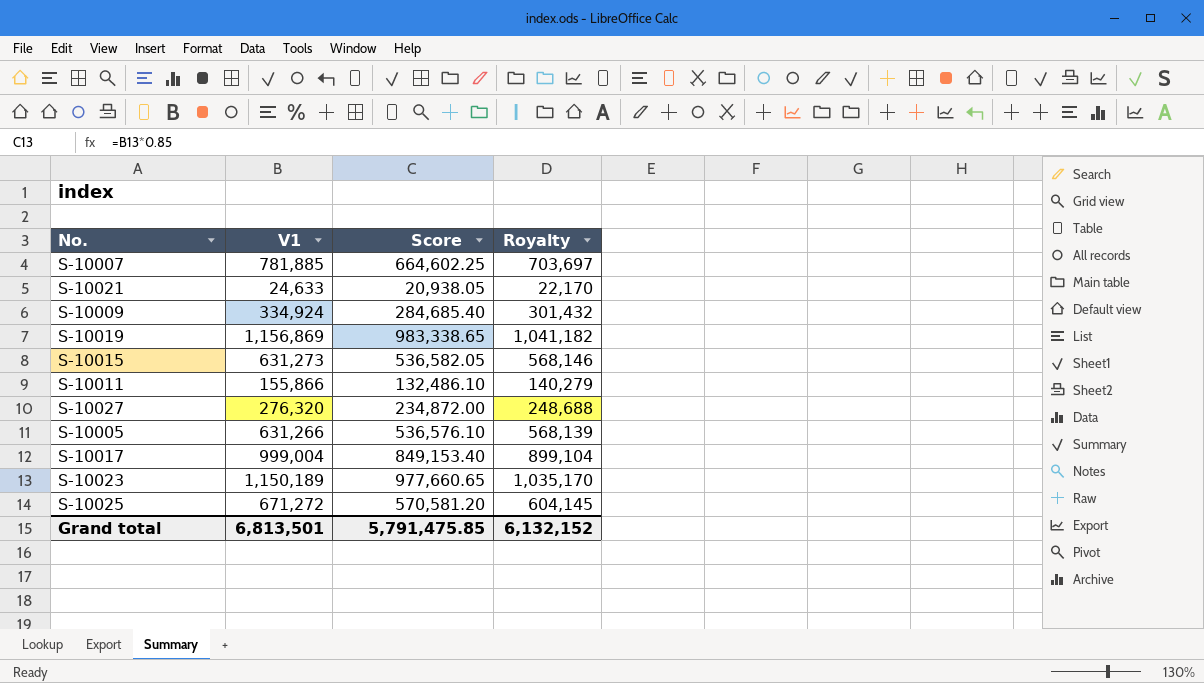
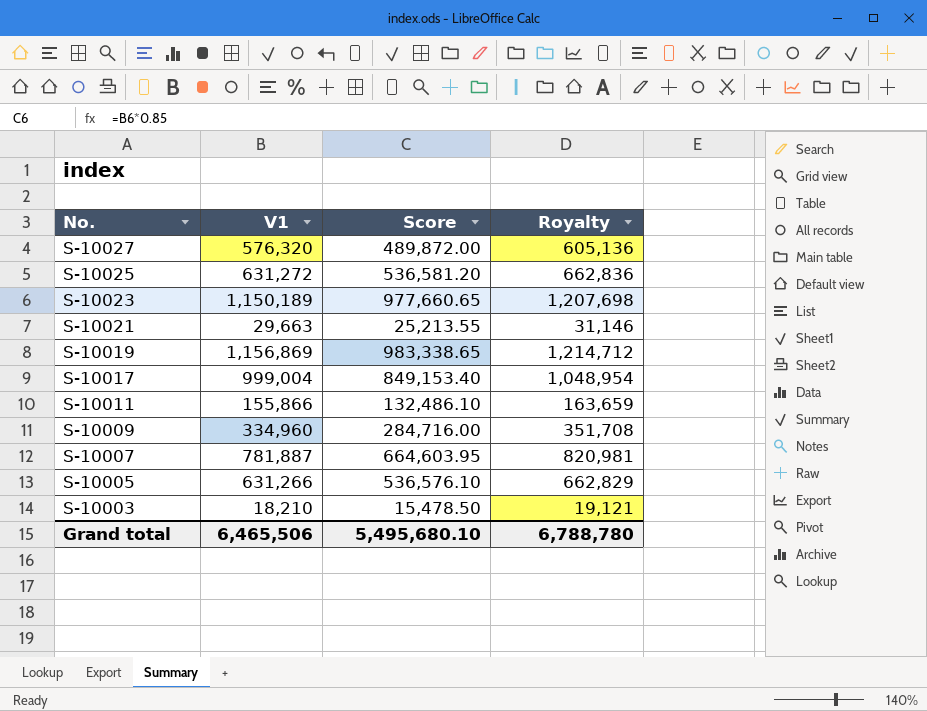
row order: none -> No. descending
column Royalty | formula: [V1] * 0.9 -> [V1] * 1.05
row S-10015: 631,273 | 536,582.05 | 568,146 -> none
S-10027 | V1: 276,320 -> 576,320
S-10027 | Score: 234,872.00 -> 489,872.00
S-10025 | V1: 671,272 -> 631,272
S-10025 | Score: 570,581.20 -> 536,581.20
S-10021 | V1: 24,633 -> 29,663
S-10021 | Score: 20,938.05 -> 25,213.55
S-10009 | V1: 334,924 -> 334,960
S-10009 | Score: 284,685.40 -> 284,716.00
S-10007 | V1: 781,885 -> 781,887
S-10007 | Score: 664,602.25 -> 664,603.95
row S-10003: none -> 18,210 | 15,478.50 | 19,121
Grand total | V1: 6,813,501 -> 6,465,506
Grand total | Score: 5,791,475.85 -> 5,495,680.10
Grand total | Royalty: 6,132,152 -> 6,788,780

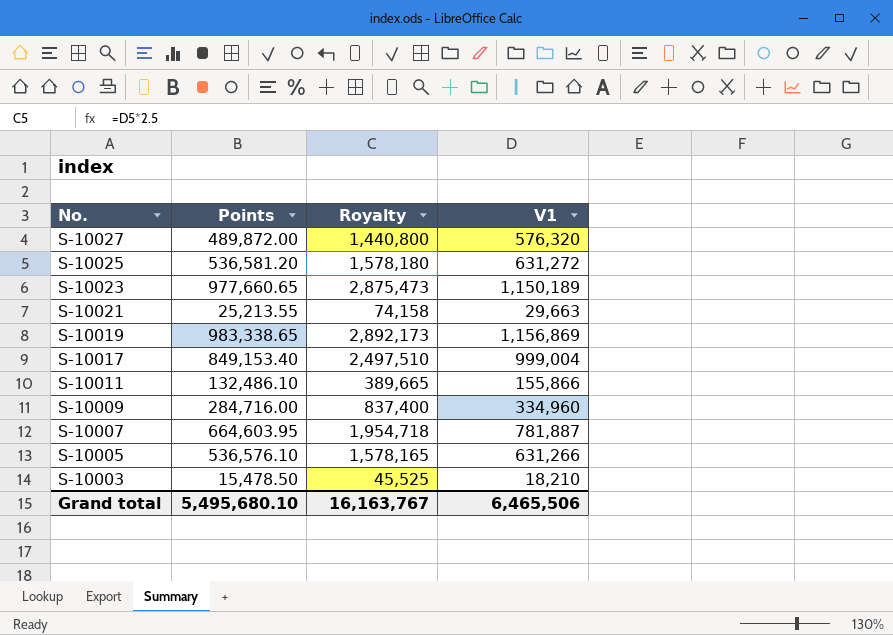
column name: Score -> Points
column Royalty | formula: [V1] * 1.05 -> [V1] * 2.5
column V1 | position: 2 -> 4
Grand total | Royalty: 6,788,780 -> 16,163,767

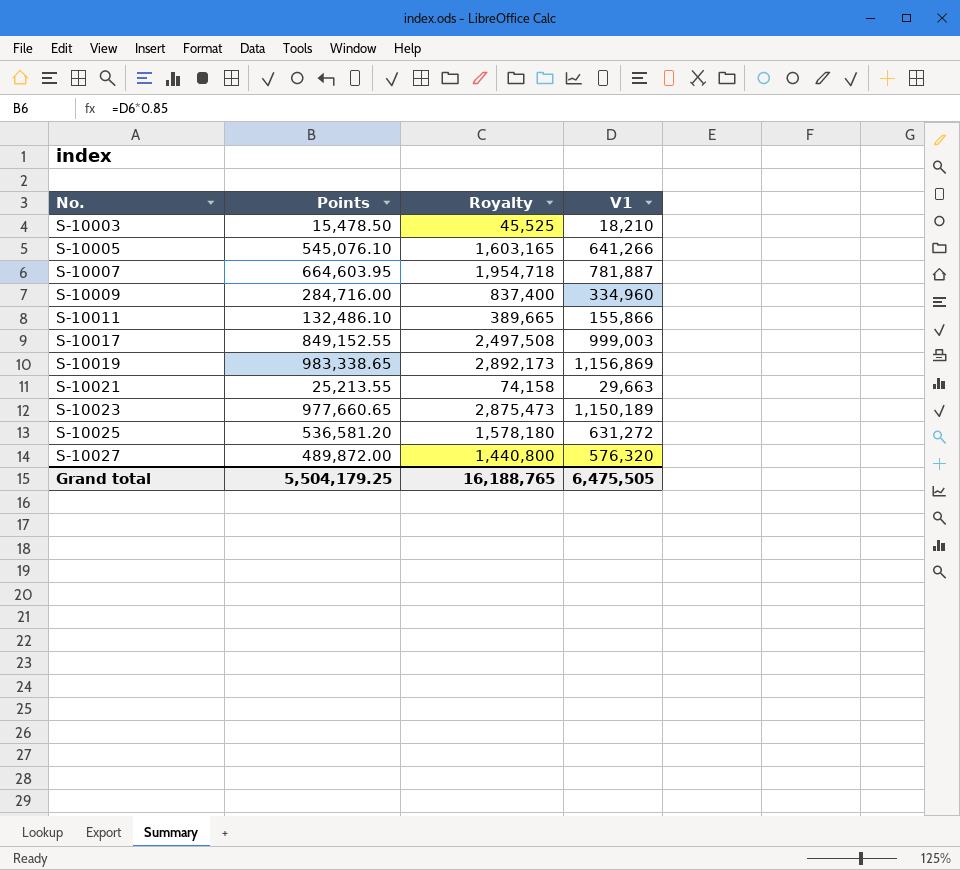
row order: No. descending -> No. ascending
S-10005 | Points: 536,576.10 -> 545,076.10
S-10005 | Royalty: 1,578,165 -> 1,603,165
S-10005 | V1: 631,266 -> 641,266
S-10017 | Points: 849,153.40 -> 849,152.55
S-10017 | Royalty: 2,497,510 -> 2,497,508
S-10017 | V1: 999,004 -> 999,003
Grand total | Points: 5,495,680.10 -> 5,504,179.25
Grand total | Royalty: 16,163,767 -> 16,188,765
Grand total | V1: 6,465,506 -> 6,475,505

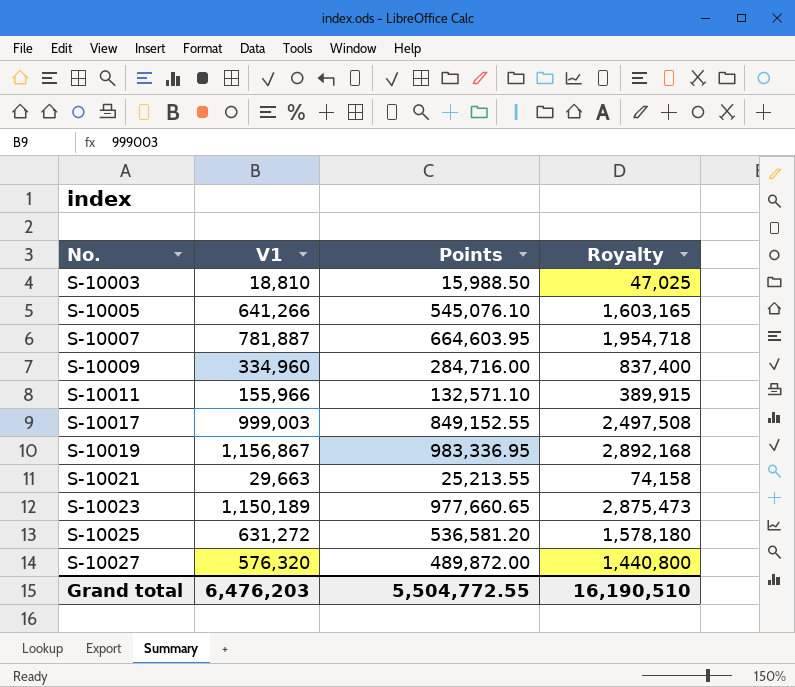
column V1 | position: 4 -> 2
S-10003 | V1: 18,210 -> 18,810
S-10003 | Points: 15,478.50 -> 15,988.50
S-10003 | Royalty: 45,525 -> 47,025
S-10011 | V1: 155,866 -> 155,966
S-10011 | Points: 132,486.10 -> 132,571.10
S-10011 | Royalty: 389,665 -> 389,915
S-10019 | V1: 1,156,869 -> 1,156,867
S-10019 | Points: 983,338.65 -> 983,336.95
S-10019 | Royalty: 2,892,173 -> 2,892,168
Grand total | V1: 6,475,505 -> 6,476,203
Grand total | Points: 5,504,179.25 -> 5,504,772.55
Grand total | Royalty: 16,188,765 -> 16,190,510

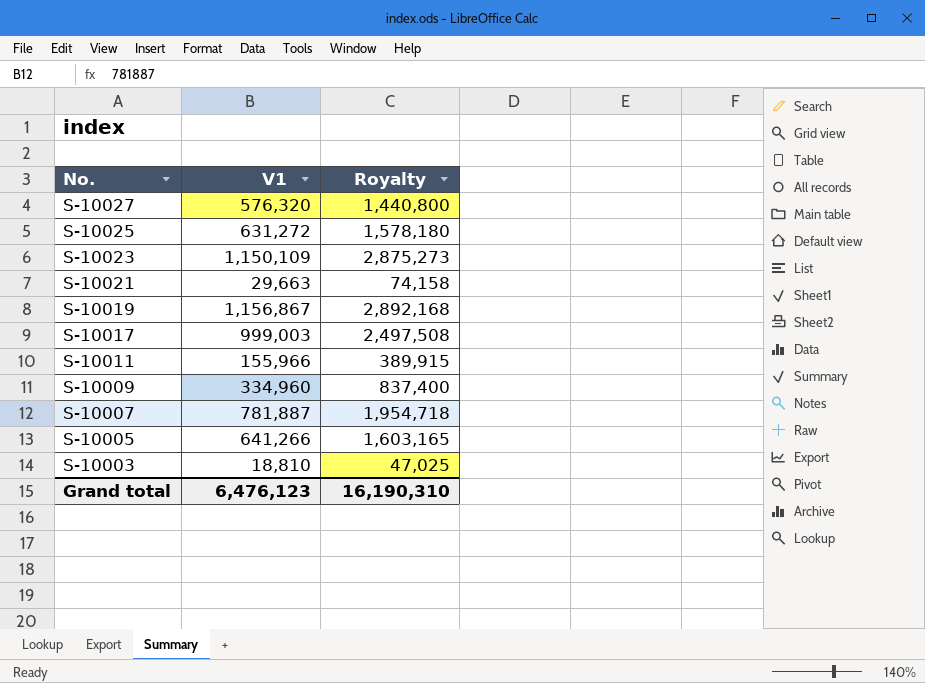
row order: No. ascending -> No. descending
column Points | formula: [V1] * 0.85 -> none
S-10023 | V1: 1,150,189 -> 1,150,109
S-10023 | Royalty: 2,875,473 -> 2,875,273
Grand total | V1: 6,476,203 -> 6,476,123
Grand total | Royalty: 16,190,510 -> 16,190,310

